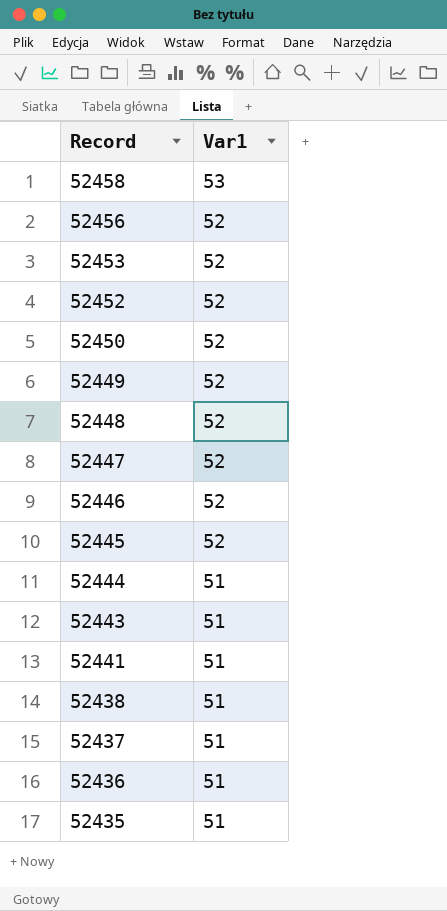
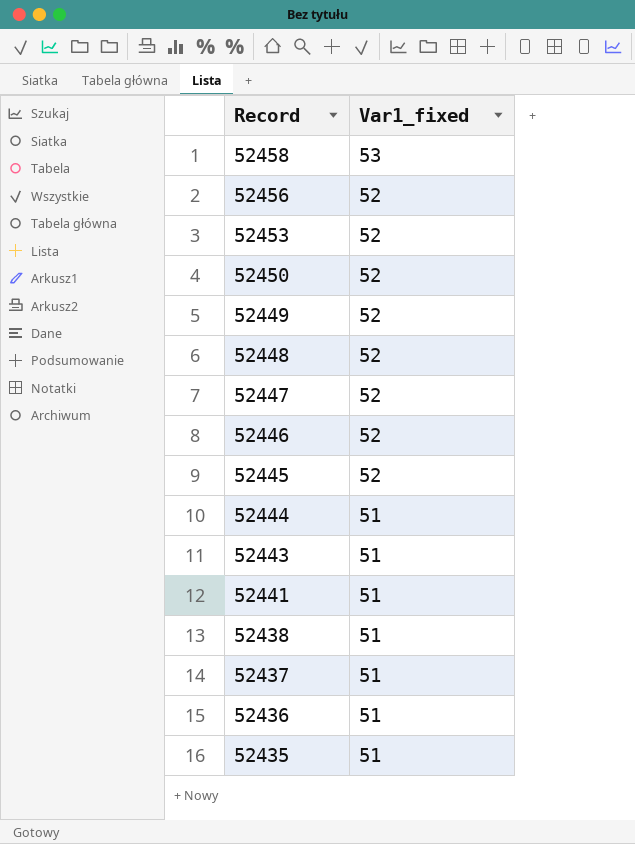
column name: Var1 -> Var1_fixed
row 52452: 52 -> none

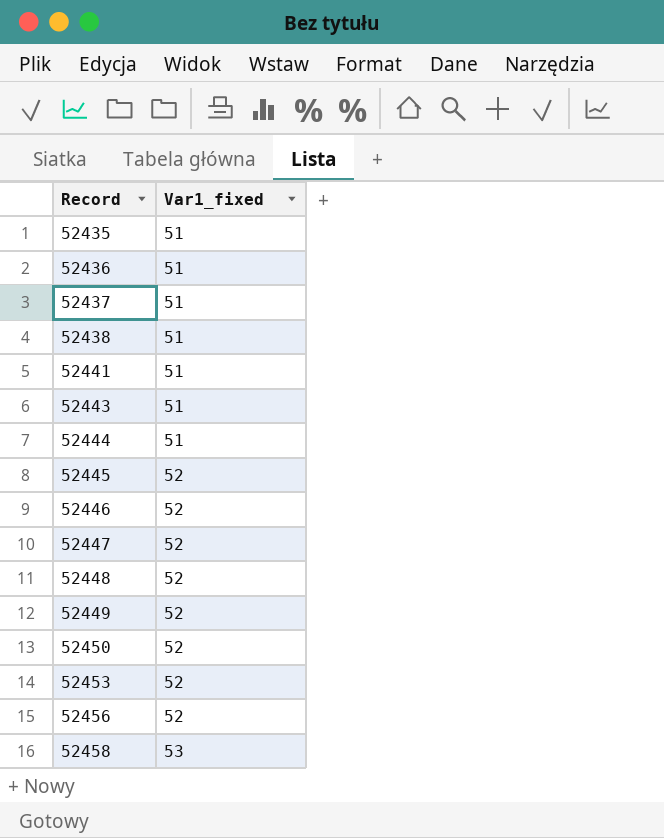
row order: Record descending -> Record ascending

